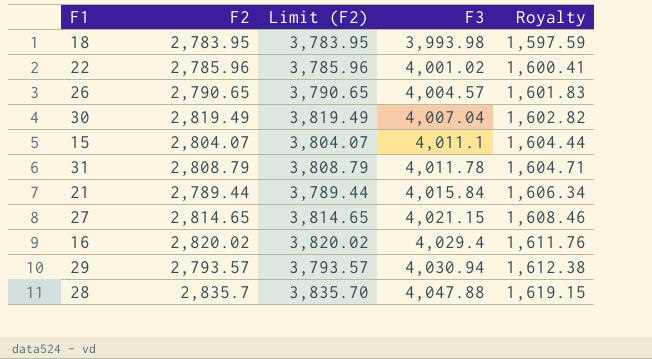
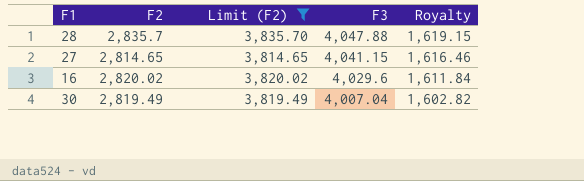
filter: none -> Limit (F2) >= 3,814.65
row order: F3 ascending -> F3 descending
27 | F3: 4,021.15 -> 4,041.15
27 | Royalty: 1,608.46 -> 1,616.46
16 | F3: 4,029.4 -> 4,029.6
16 | Royalty: 1,611.76 -> 1,611.84

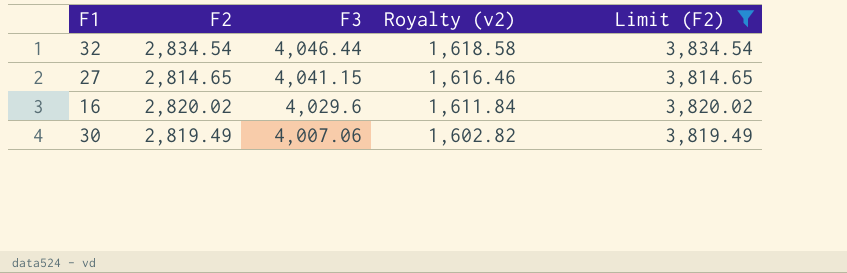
column name: Royalty -> Royalty (v2)
column Limit (F2) | position: 3 -> 5
row 28: 2,835.7 | 3,835.70 | 4,047.88 | 1,619.15 -> none
row 32: none -> 2,834.54 | 4,046.44 | 1,618.58 | 3,834.54
30 | F3: 4,007.04 -> 4,007.06

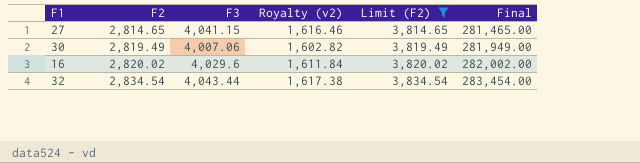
row order: F3 descending -> F2 ascending
column Final | formula: none -> [F2] * 100
32 | F3: 4,046.44 -> 4,043.44
32 | Royalty (v2): 1,618.58 -> 1,617.38

